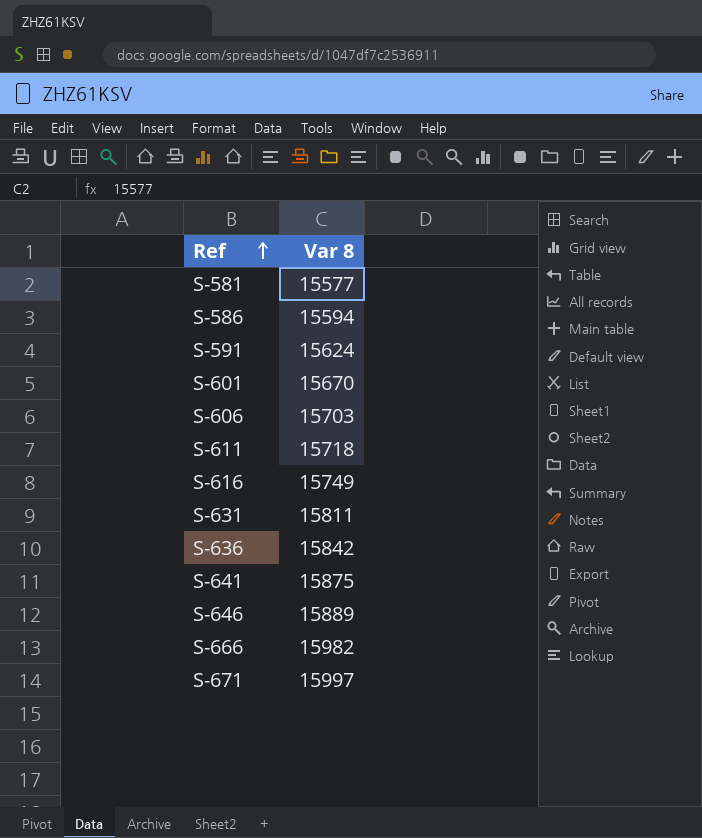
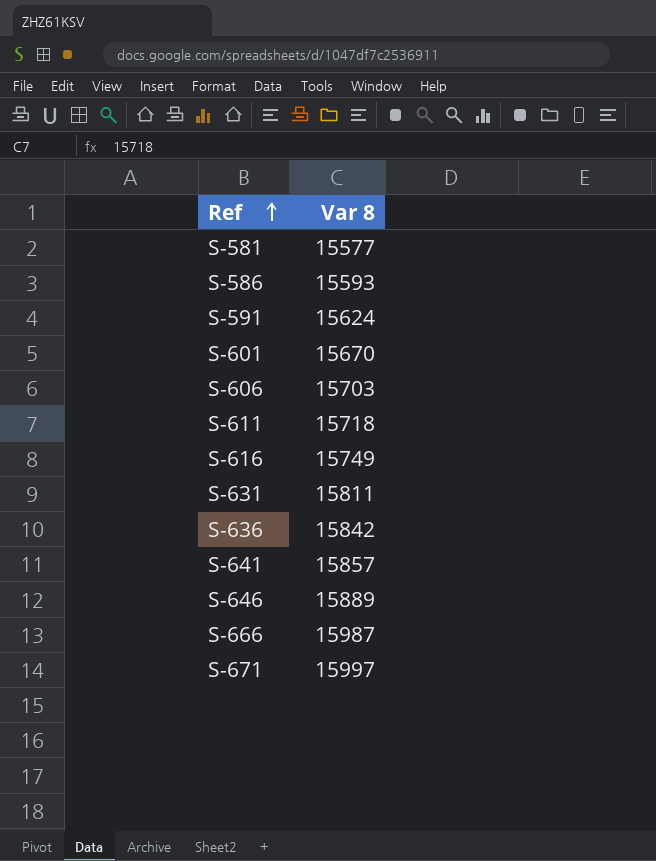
S-586 | Var 8: 15594 -> 15593
S-641 | Var 8: 15875 -> 15857
S-666 | Var 8: 15982 -> 15987

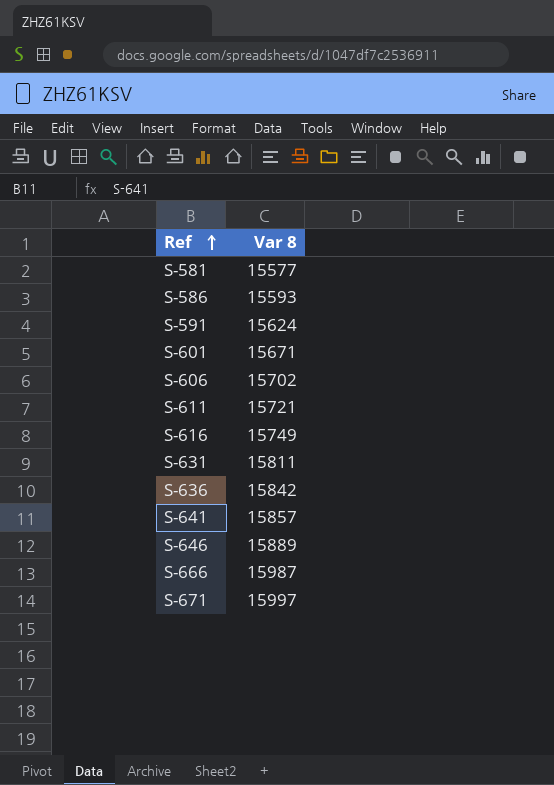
S-601 | Var 8: 15670 -> 15671
S-606 | Var 8: 15703 -> 15702
S-611 | Var 8: 15718 -> 15721

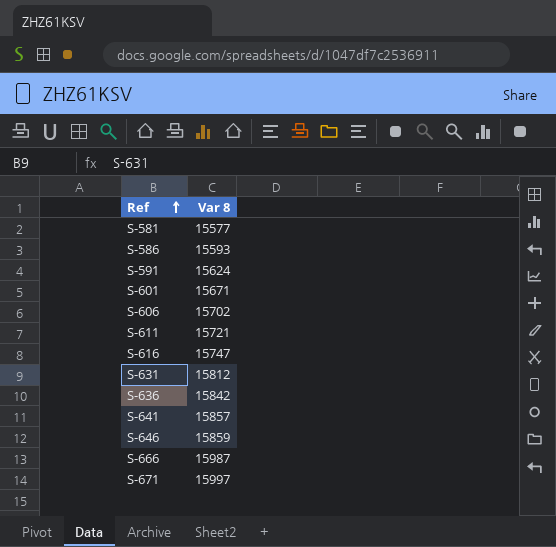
S-616 | Var 8: 15749 -> 15747
S-631 | Var 8: 15811 -> 15812
S-646 | Var 8: 15889 -> 15859

